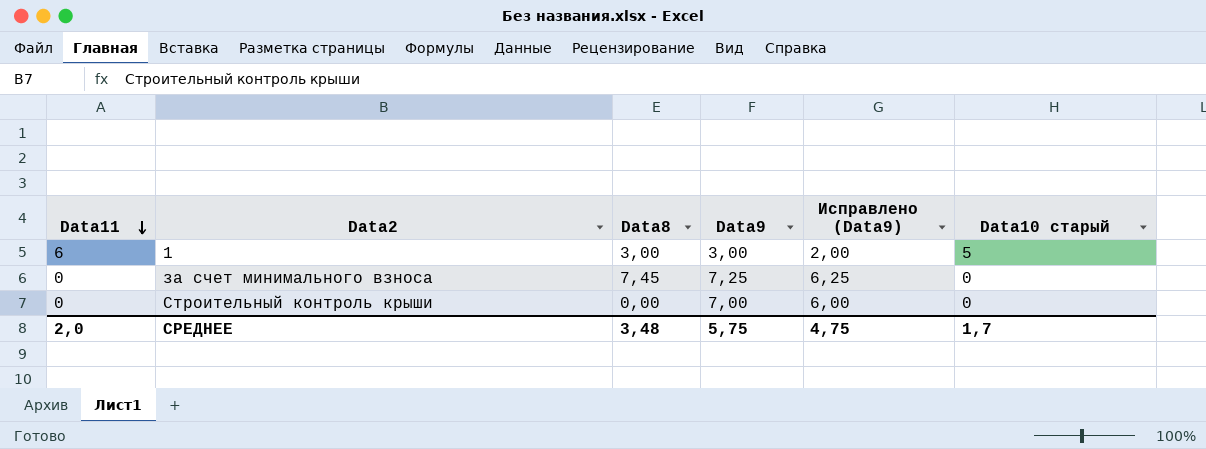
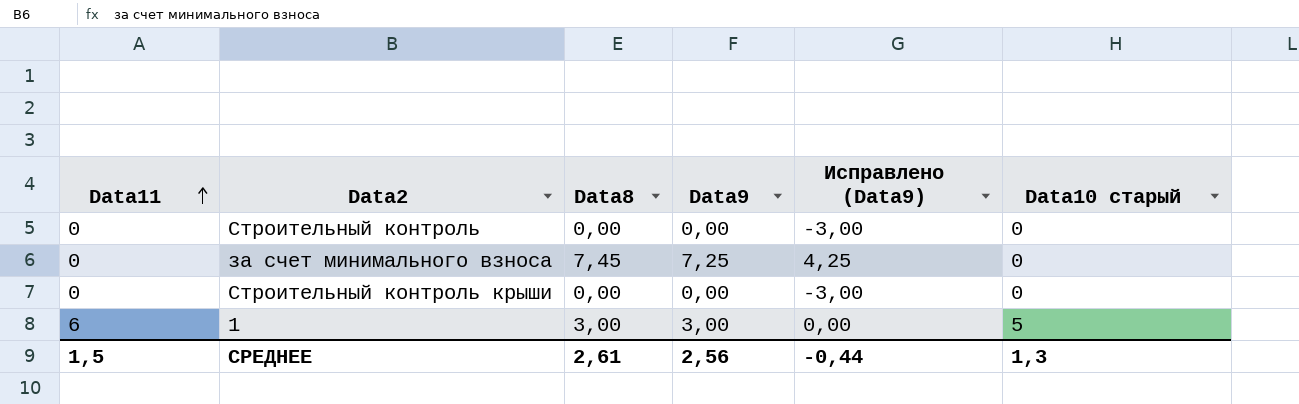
row order: Data11 descending -> Data11 ascending
column Исправлено (Data9) | formula: [Data9] - 1 -> [Data9] - 3
row Строительный контроль: none -> 0 | 0,00 | 0,00 | -3,00 | 0
Строительный контроль крыши | Data9: 7,00 -> 0,00
СРЕДНЕЕ | Data11: 2,0 -> 1,5
СРЕДНЕЕ | Data8: 3,48 -> 2,61
СРЕДНЕЕ | Data9: 5,75 -> 2,56
СРЕДНЕЕ | Исправлено (Data9): 4,75 -> -0,44
СРЕДНЕЕ | Data10 старый: 1,7 -> 1,3

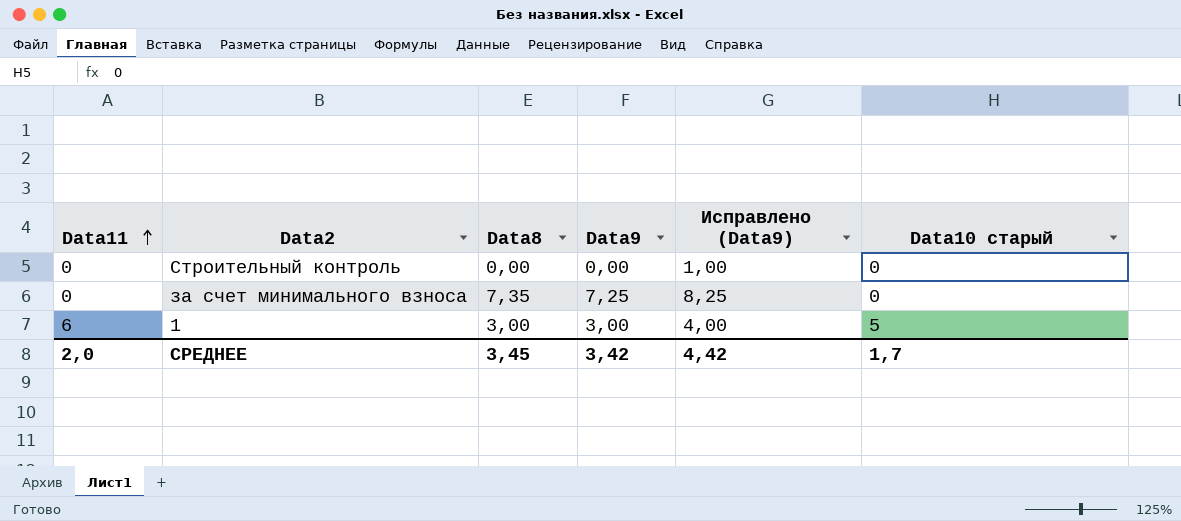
column Исправлено (Data9) | formula: [Data9] - 3 -> [Data9] + 1
row Строительный контроль крыши: 0 | 0,00 | 0,00 | -3,00 | 0 -> none
за счет минимального взноса | Data8: 7,45 -> 7,35
СРЕДНЕЕ | Data11: 1,5 -> 2,0
СРЕДНЕЕ | Data8: 2,61 -> 3,45
СРЕДНЕЕ | Data9: 2,56 -> 3,42
СРЕДНЕЕ | Исправлено (Data9): -0,44 -> 4,42
СРЕДНЕЕ | Data10 старый: 1,3 -> 1,7

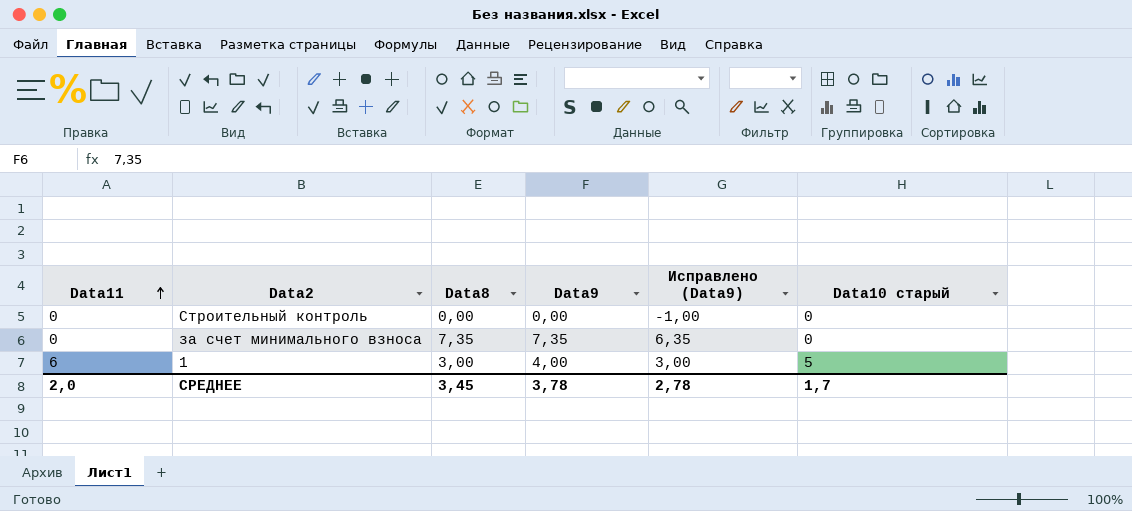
column Исправлено (Data9) | formula: [Data9] + 1 -> [Data9] - 1
за счет минимального взноса | Data9: 7,25 -> 7,35
1 | Data9: 3,00 -> 4,00
СРЕДНЕЕ | Data9: 3,42 -> 3,78
СРЕДНЕЕ | Исправлено (Data9): 4,42 -> 2,78

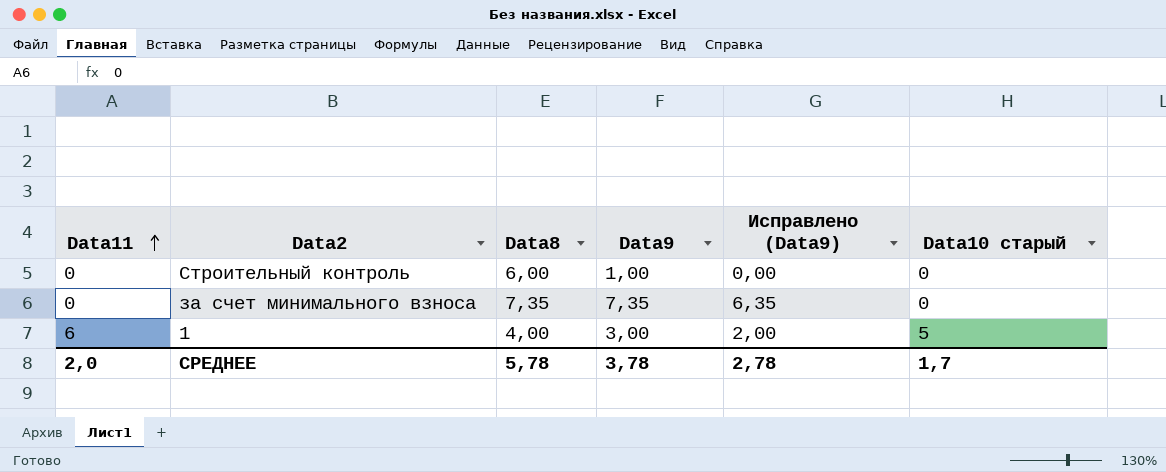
Строительный контроль | Data8: 0,00 -> 6,00
Строительный контроль | Data9: 0,00 -> 1,00
Строительный контроль | Исправлено (Data9): -1,00 -> 0,00
1 | Data8: 3,00 -> 4,00
1 | Data9: 4,00 -> 3,00
1 | Исправлено (Data9): 3,00 -> 2,00
СРЕДНЕЕ | Data8: 3,45 -> 5,78

